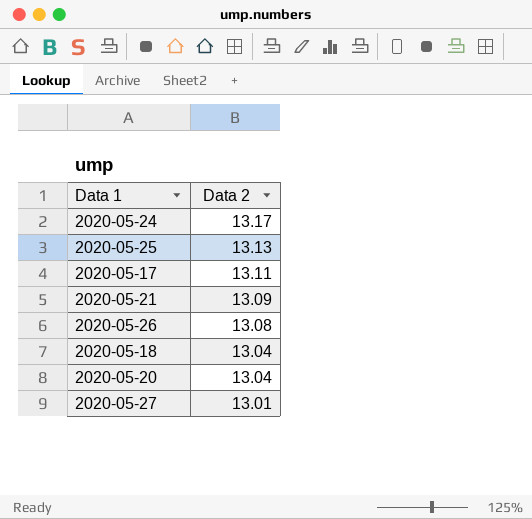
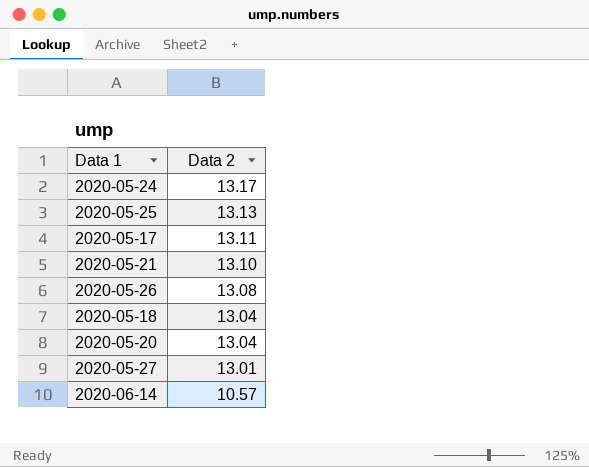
2020-05-21 | Data 2: 13.09 -> 13.10
row 2020-06-14: none -> 10.57

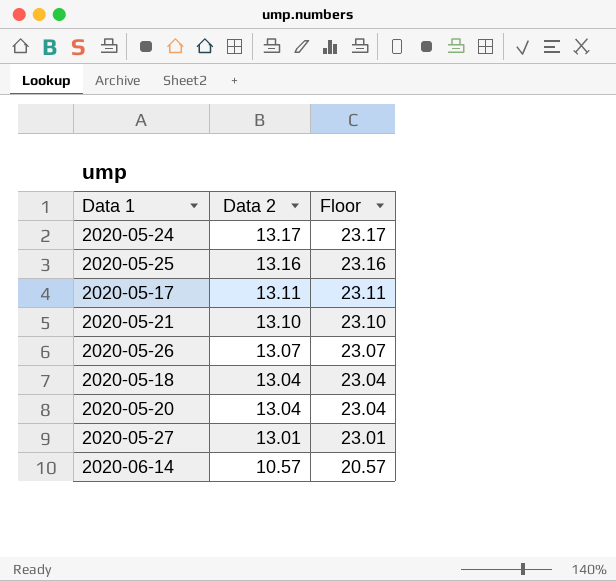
column Floor | formula: none -> [Data 2] + 10
2020-05-25 | Data 2: 13.13 -> 13.16
2020-05-26 | Data 2: 13.08 -> 13.07

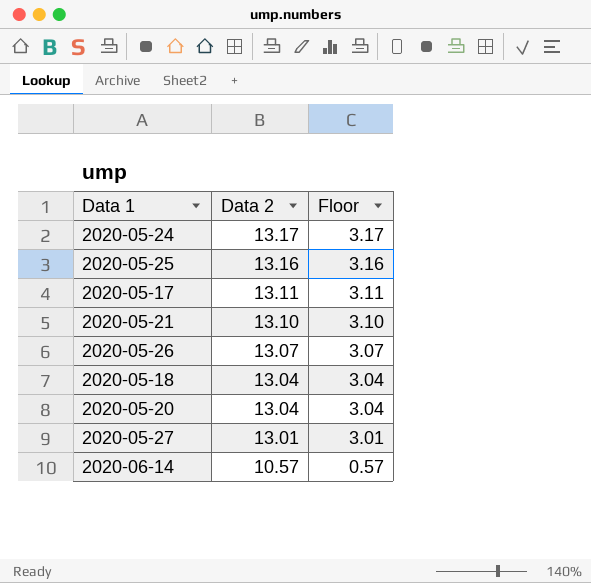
column Floor | formula: [Data 2] + 10 -> [Data 2] - 10

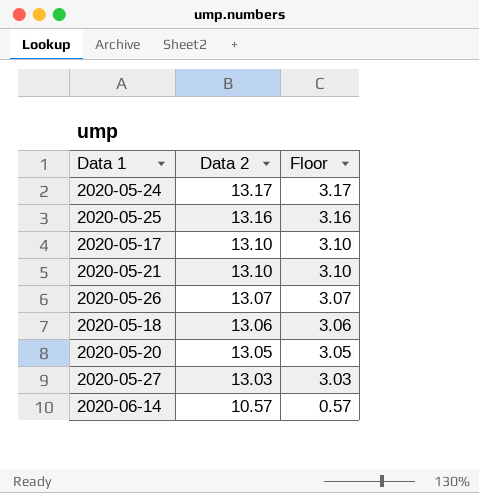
2020-05-17 | Data 2: 13.11 -> 13.10
2020-05-17 | Floor: 3.11 -> 3.10
2020-05-18 | Data 2: 13.04 -> 13.06
2020-05-18 | Floor: 3.04 -> 3.06
2020-05-20 | Data 2: 13.04 -> 13.05
2020-05-20 | Floor: 3.04 -> 3.05
2020-05-27 | Data 2: 13.01 -> 13.03
2020-05-27 | Floor: 3.01 -> 3.03

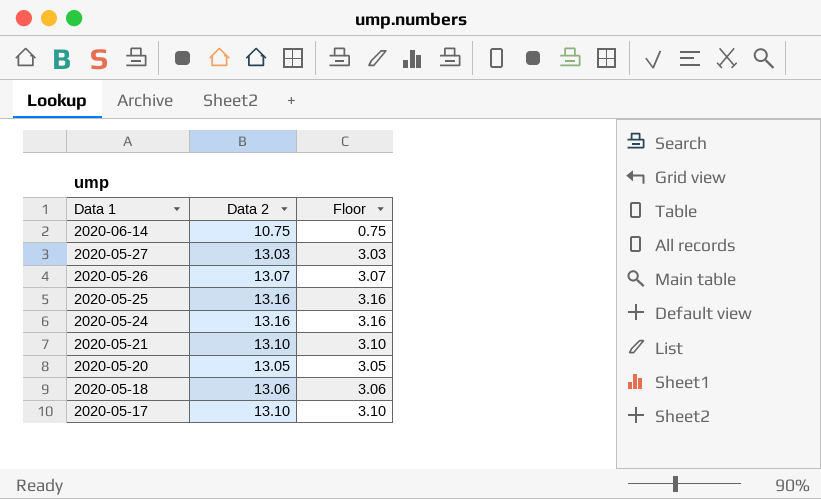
row order: Data 2 descending -> Data 1 descending
2020-06-14 | Data 2: 10.57 -> 10.75
2020-06-14 | Floor: 0.57 -> 0.75
2020-05-24 | Data 2: 13.17 -> 13.16
2020-05-24 | Floor: 3.17 -> 3.16

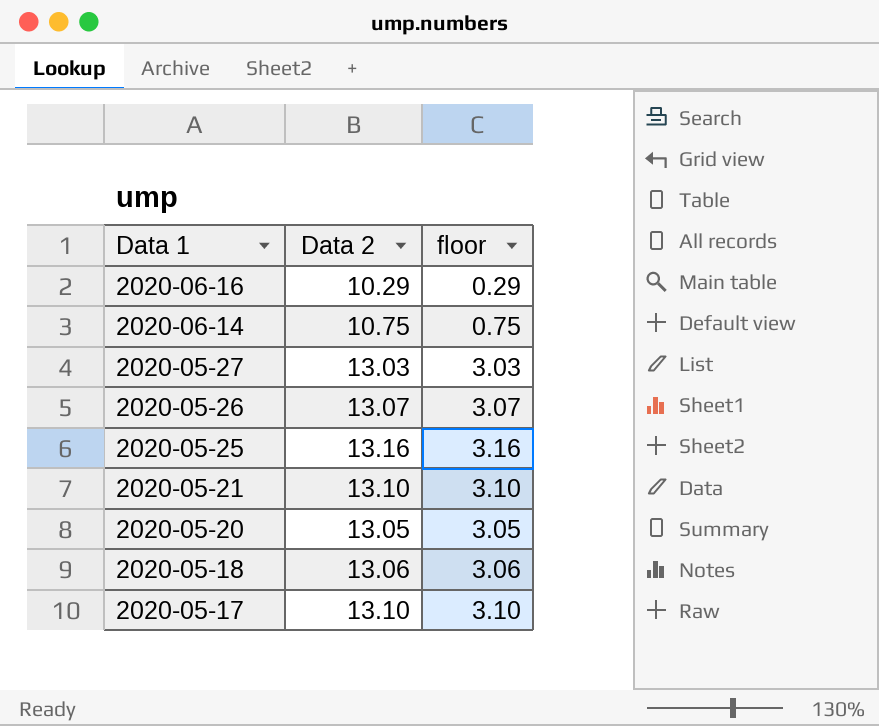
column name: Floor -> floor
row 2020-05-24: 13.16 | 3.16 -> none
row 2020-06-16: none -> 10.29 | 0.29

